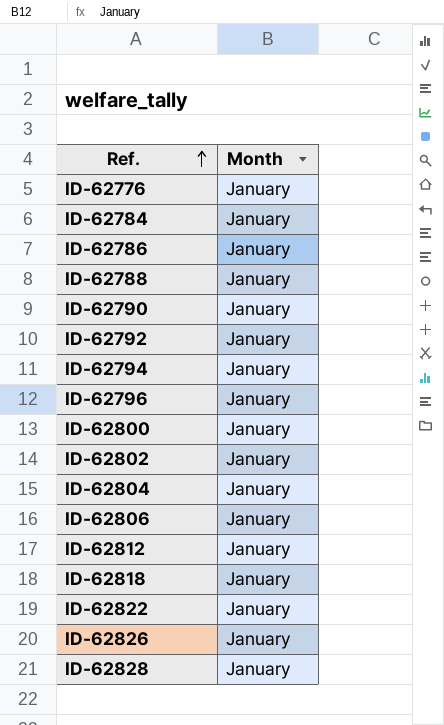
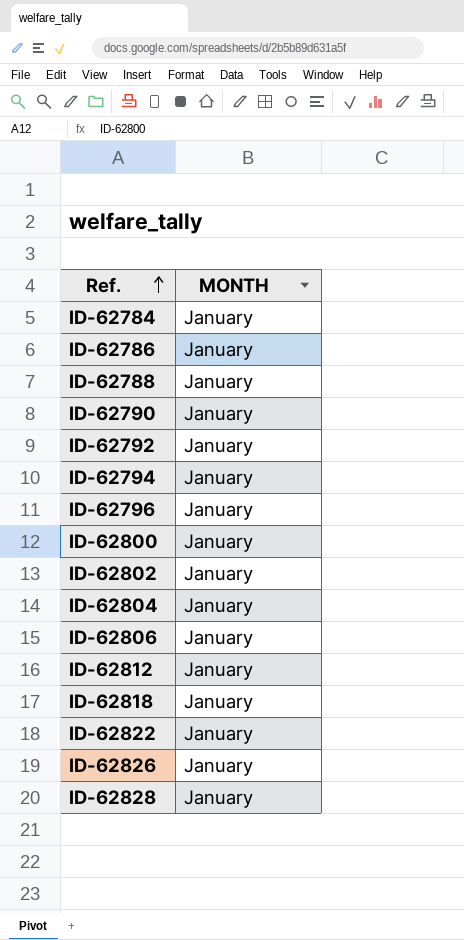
column name: Month -> MONTH
row ID-62776: January -> none

